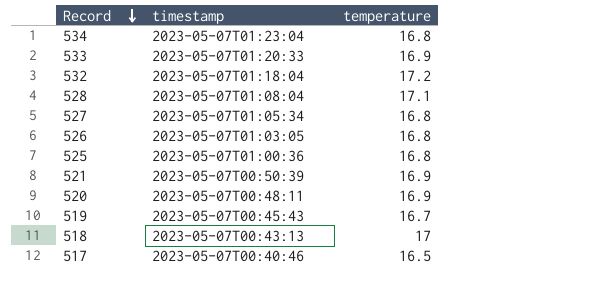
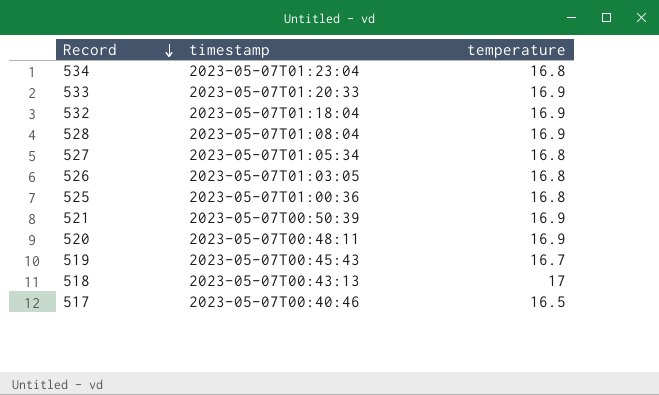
532 | temperature: 17.2 -> 16.9
528 | temperature: 17.1 -> 16.9

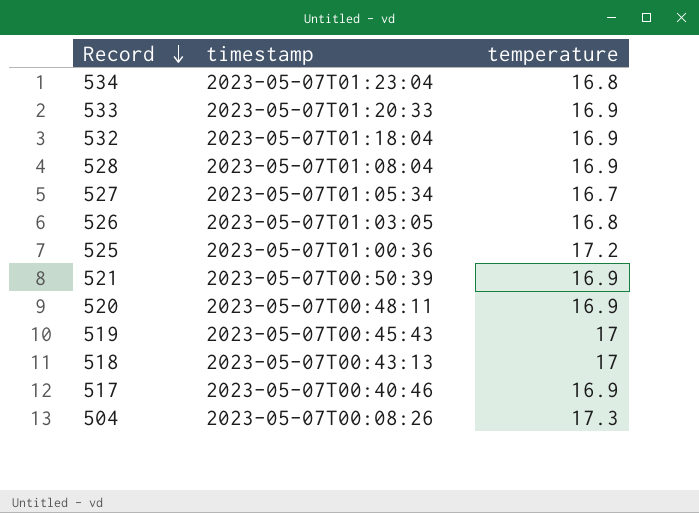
527 | temperature: 16.8 -> 16.7
525 | temperature: 16.8 -> 17.2
519 | temperature: 16.7 -> 17
517 | temperature: 16.5 -> 16.9
row 504: none -> 2023-05-07T00:08:26 | 17.3

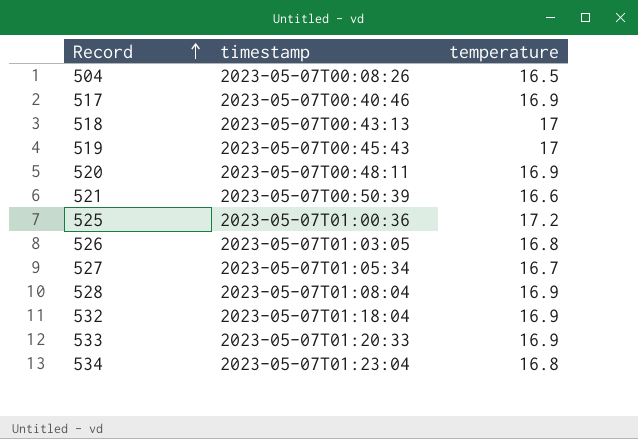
row order: Record descending -> Record ascending
504 | temperature: 17.3 -> 16.5
521 | temperature: 16.9 -> 16.6

